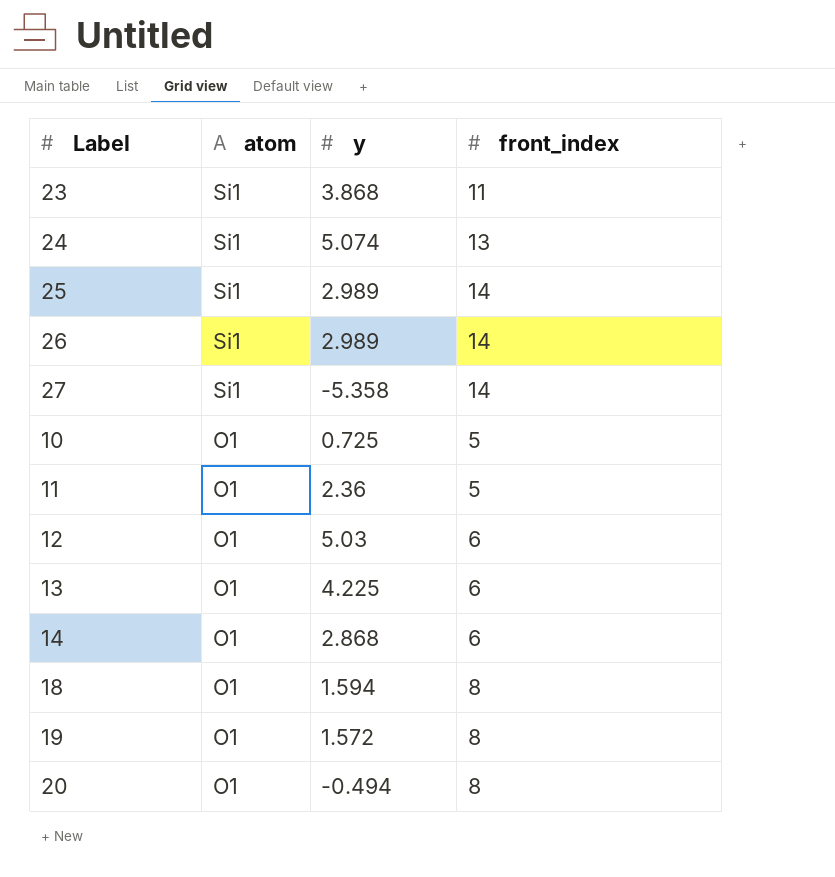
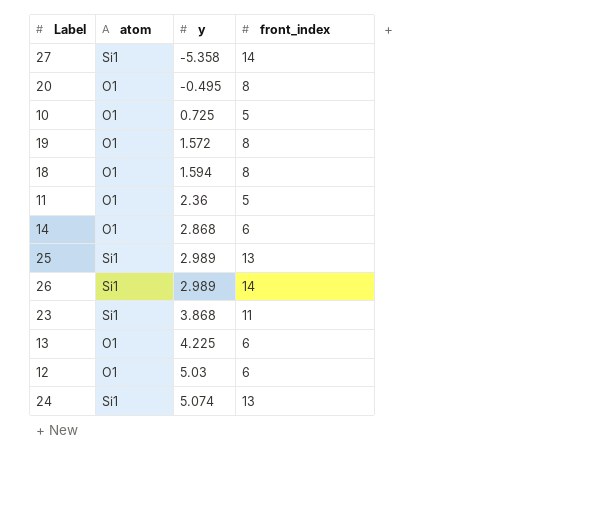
row order: atom descending -> y ascending
20 | y: -0.494 -> -0.495
25 | front_index: 14 -> 13

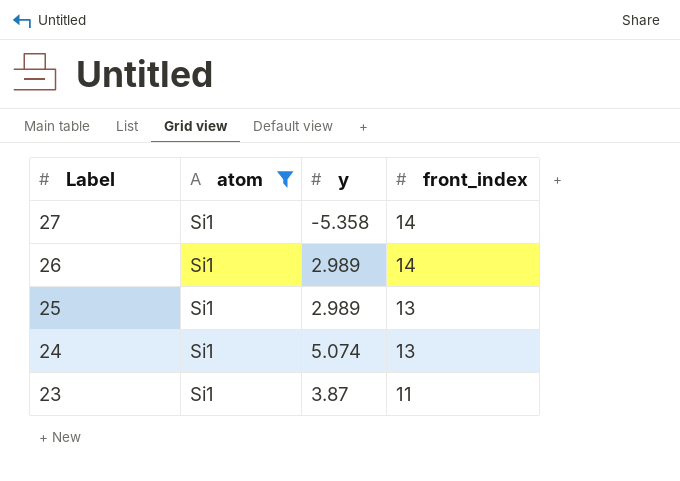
filter: none -> atom = Si1
row order: y ascending -> Label descending
23 | y: 3.868 -> 3.87

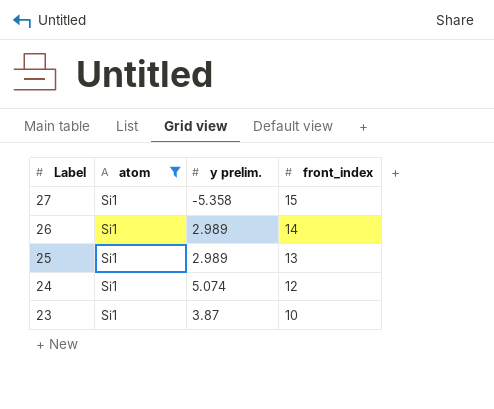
column name: y -> y prelim.
27 | front_index: 14 -> 15
24 | front_index: 13 -> 12
23 | front_index: 11 -> 10

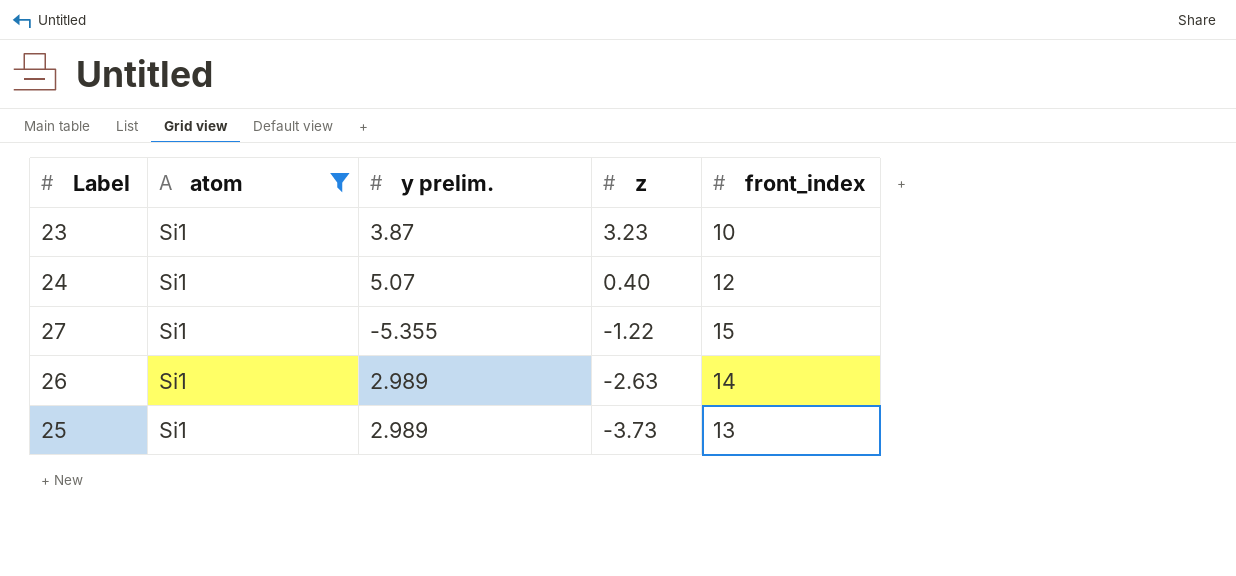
row order: Label descending -> z descending
column z | position: none -> 4
24 | y prelim.: 5.074 -> 5.07
27 | y prelim.: -5.358 -> -5.355

